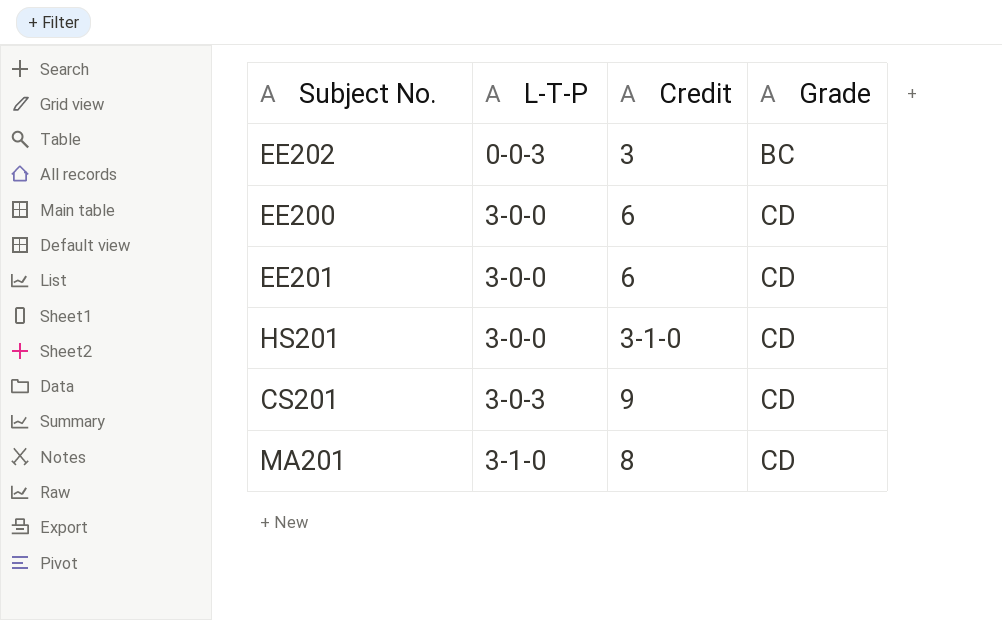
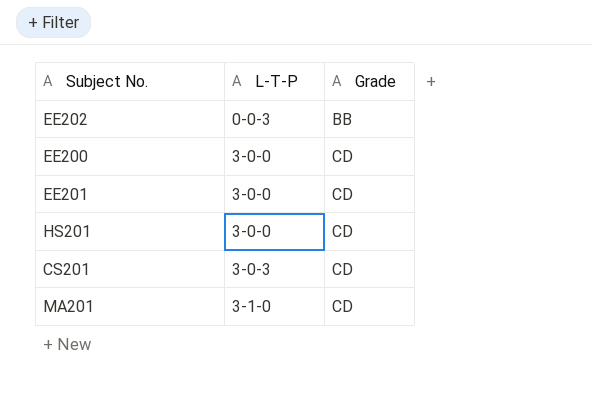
column Credit | position: 3 -> none
EE202 | Grade: BC -> BB

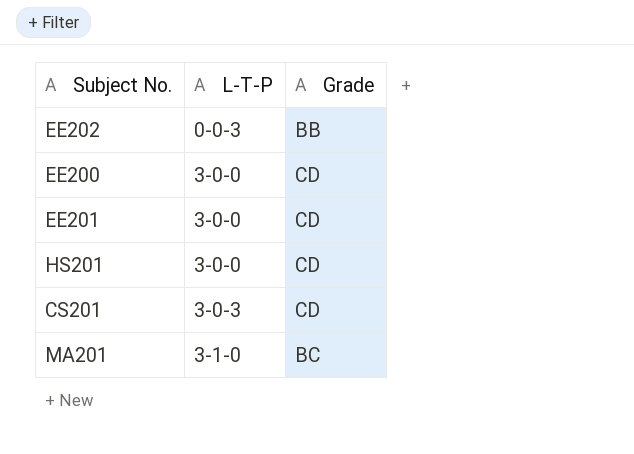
MA201 | Grade: CD -> BC

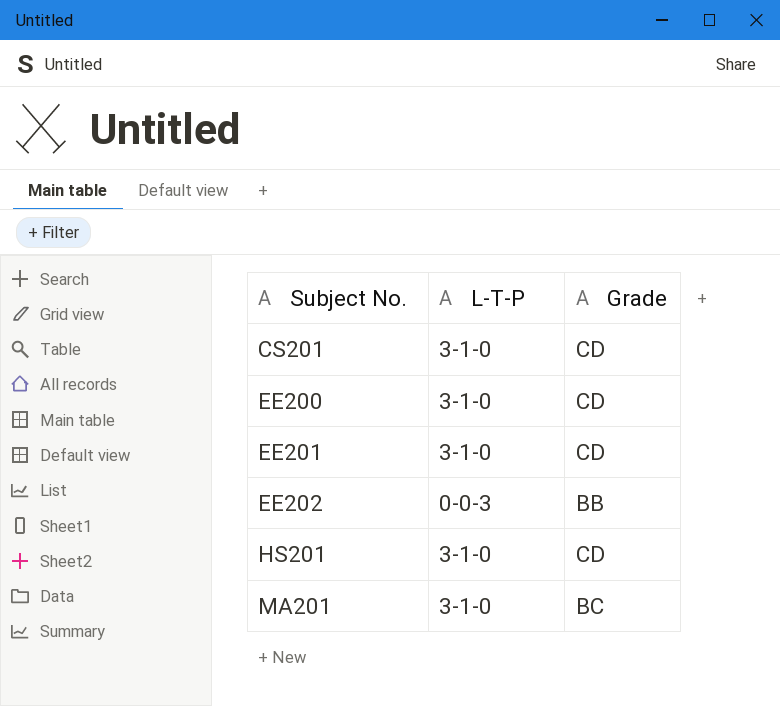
row order: L-T-P ascending -> Subject No. ascending
CS201 | L-T-P: 3-0-3 -> 3-1-0
EE200 | L-T-P: 3-0-0 -> 3-1-0
EE201 | L-T-P: 3-0-0 -> 3-1-0
HS201 | L-T-P: 3-0-0 -> 3-1-0

